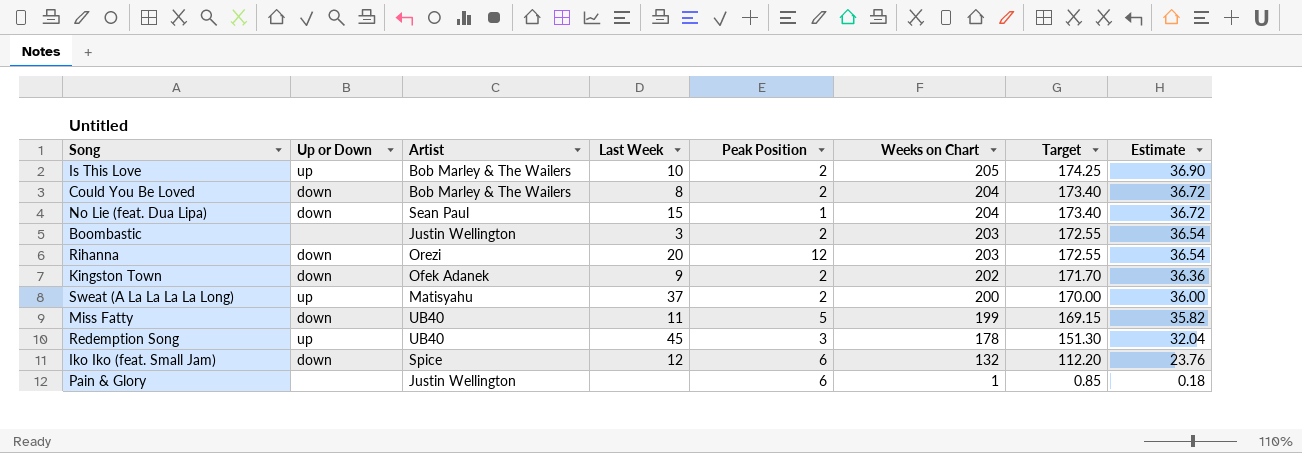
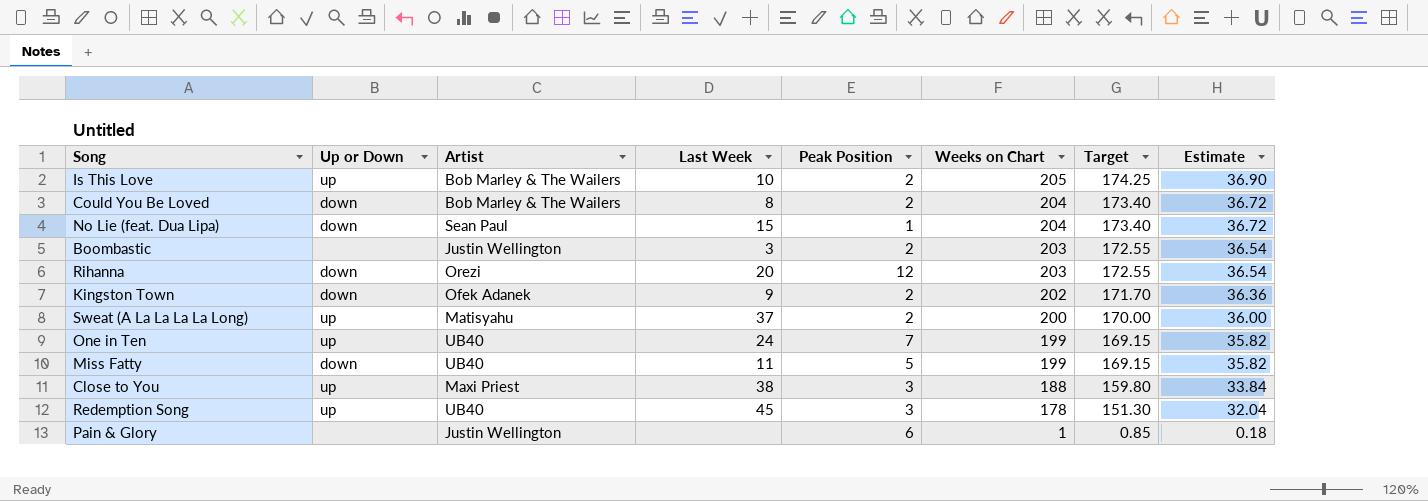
row Iko Iko (feat. Small Jam): down | Spice | 12 | 6 | 132 | 112.20 | 23.76 -> none
row One in Ten: none -> up | UB40 | 24 | 7 | 199 | 169.15 | 35.82
row Close to You: none -> up | Maxi Priest | 38 | 3 | 188 | 159.80 | 33.84

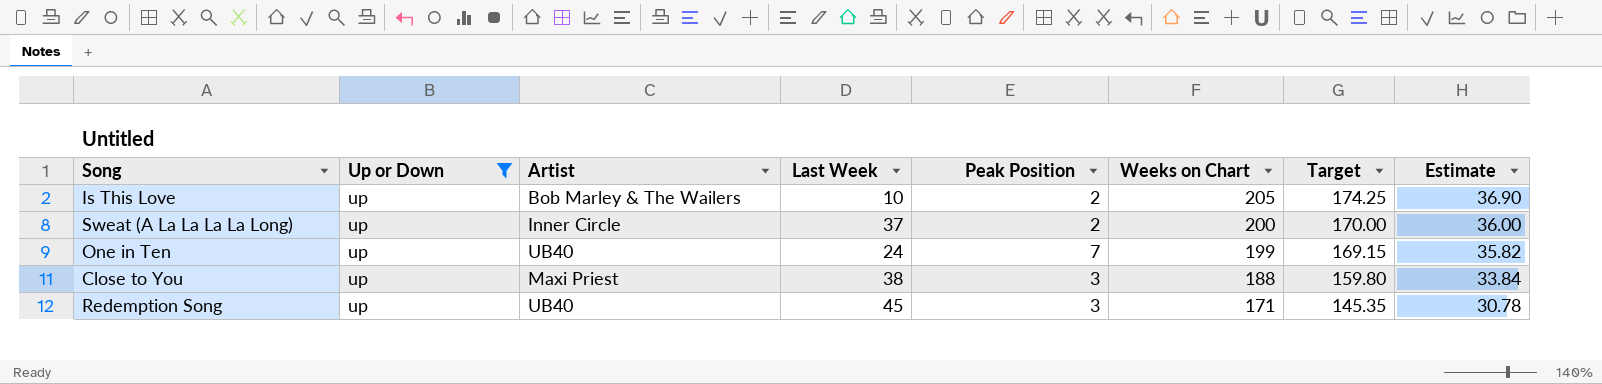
filter: none -> Up or Down = up
Sweat (A La La La La Long) | Artist: Matisyahu -> Inner Circle
Redemption Song | Weeks on Chart: 178 -> 171
Redemption Song | Target: 151.30 -> 145.35
Redemption Song | Estimate: 32.04 -> 30.78

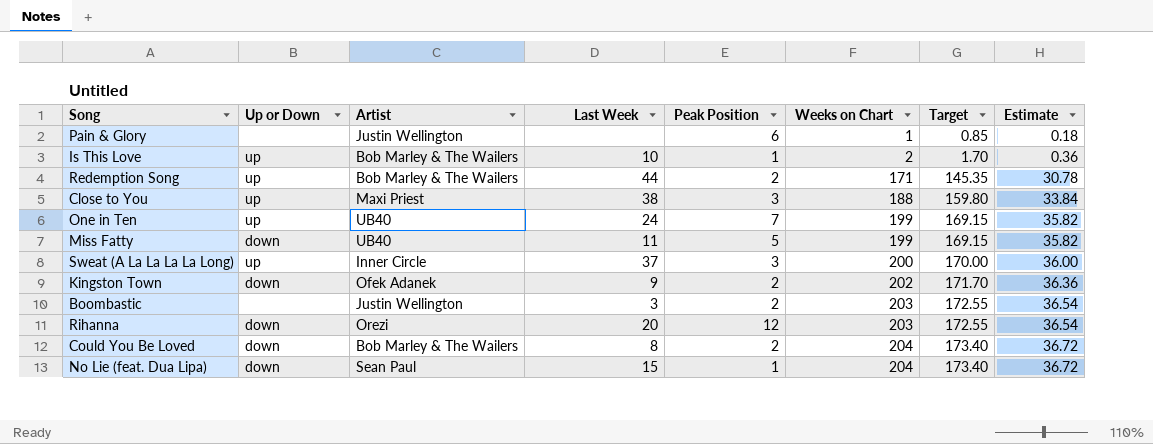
filter: Up or Down = up -> none
row order: Weeks on Chart descending -> Weeks on Chart ascending
Is This Love | Peak Position: 2 -> 1
Is This Love | Weeks on Chart: 205 -> 2
Is This Love | Target: 174.25 -> 1.70
Is This Love | Estimate: 36.90 -> 0.36
Redemption Song | Artist: UB40 -> Bob Marley & The Wailers
Redemption Song | Last Week: 45 -> 44
Redemption Song | Peak Position: 3 -> 2
Sweat (A La La La La Long) | Peak Position: 2 -> 3

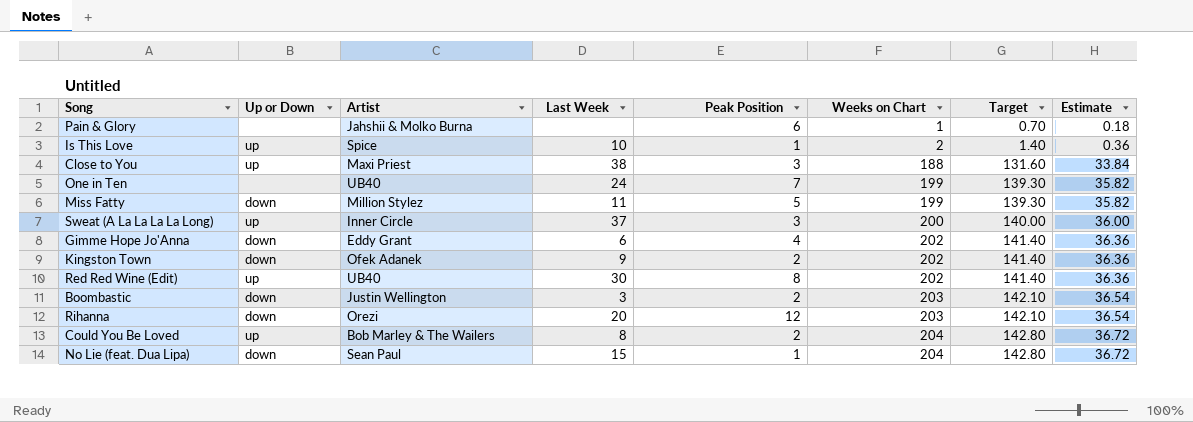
column Target | formula: [Weeks on Chart] * 0.85 -> [Weeks on Chart] * 0.7
row Redemption Song: up | Bob Marley & The Wailers | 44 | 2 | 171 | 145.35 | 30.78 -> none
Pain & Glory | Artist: Justin Wellington -> Jahshii & Molko Burna
Is This Love | Artist: Bob Marley & The Wailers -> Spice
One in Ten | Up or Down: up -> none
Miss Fatty | Artist: UB40 -> Million Stylez
row Gimme Hope Jo'Anna: none -> down | Eddy Grant | 6 | 4 | 202 | 141.40 | 36.36
row Red Red Wine (Edit): none -> up | UB40 | 30 | 8 | 202 | 141.40 | 36.36
Boombastic | Up or Down: none -> down
Could You Be Loved | Up or Down: down -> up

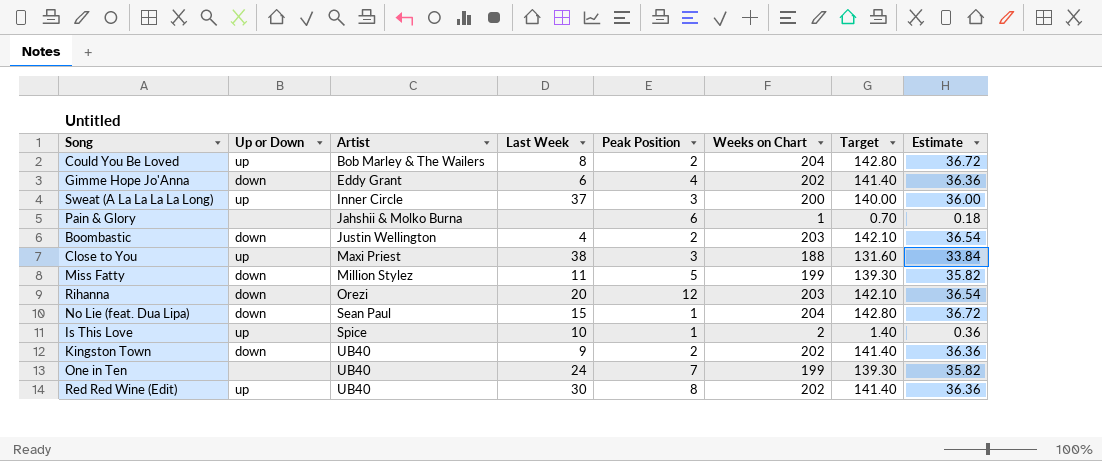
row order: Weeks on Chart ascending -> Artist ascending
Boombastic | Last Week: 3 -> 4
Kingston Town | Artist: Ofek Adanek -> UB40

